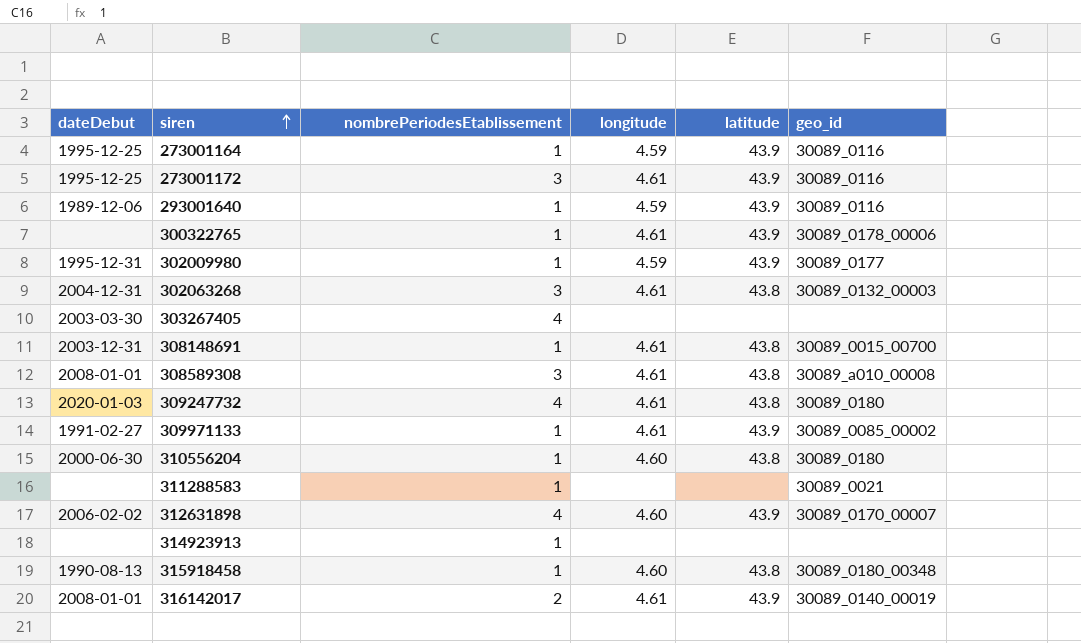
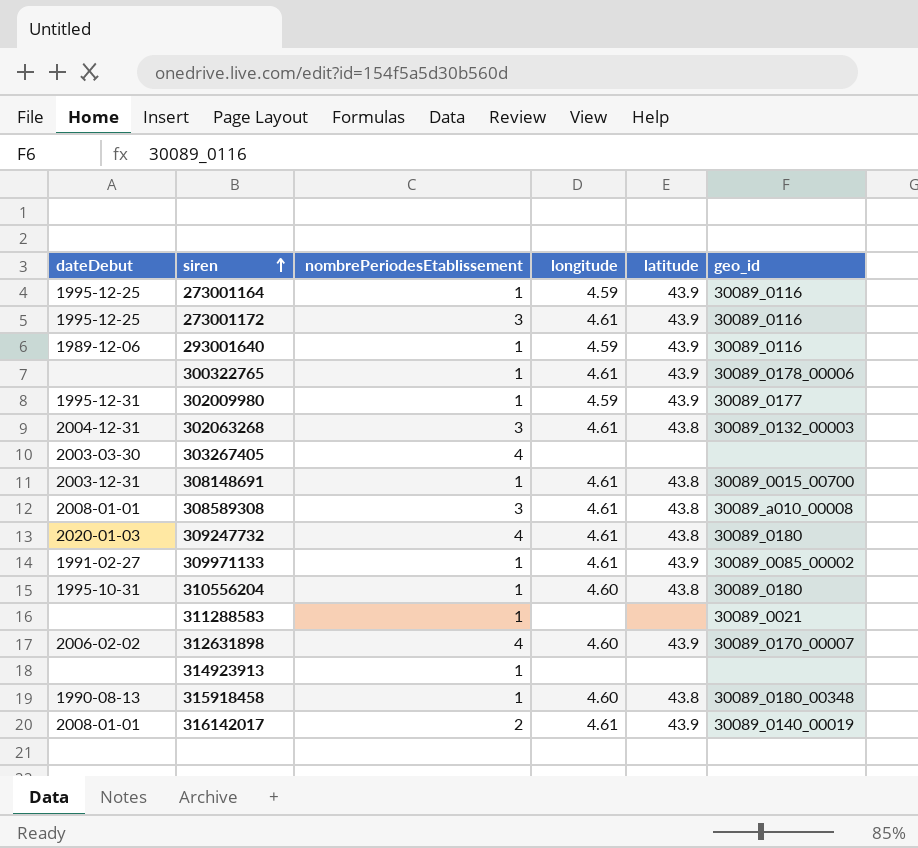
310556204 | dateDebut: 2000-06-30 -> 1995-10-31

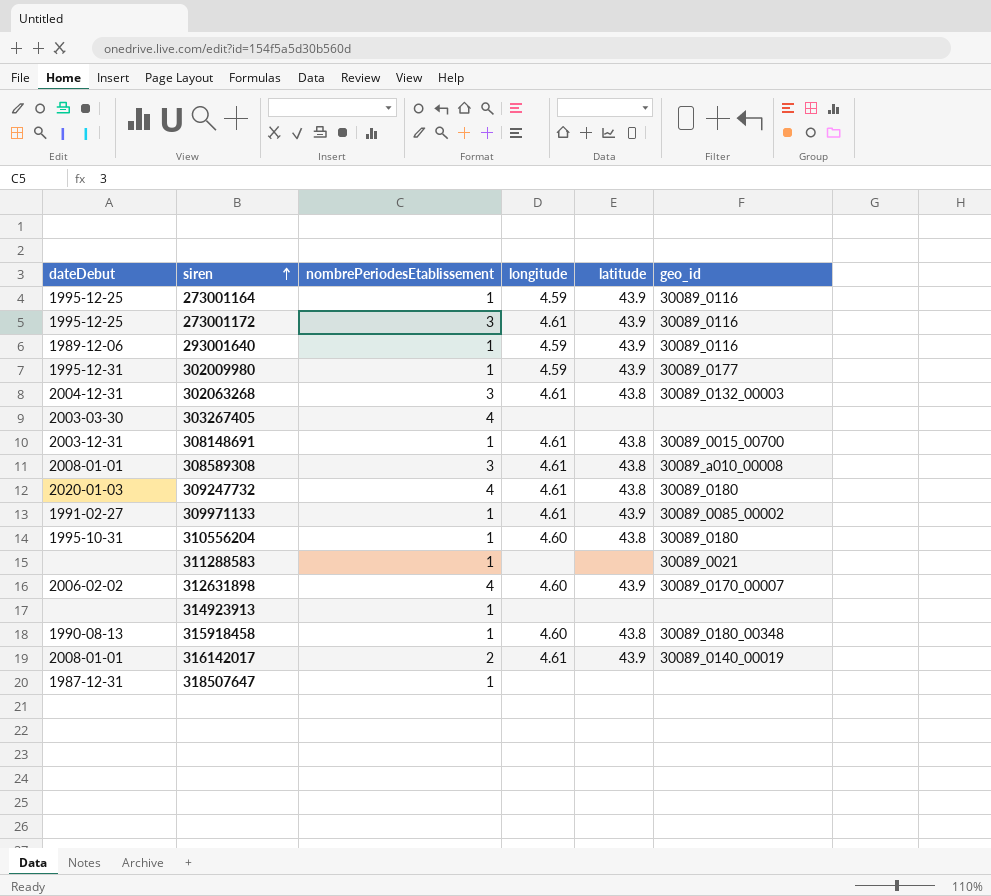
row 300322765: none | 1 | 4.61 | 43.9 | 30089_0178_00006 -> none
row 318507647: none -> 1987-12-31 | 1 | none | none | none

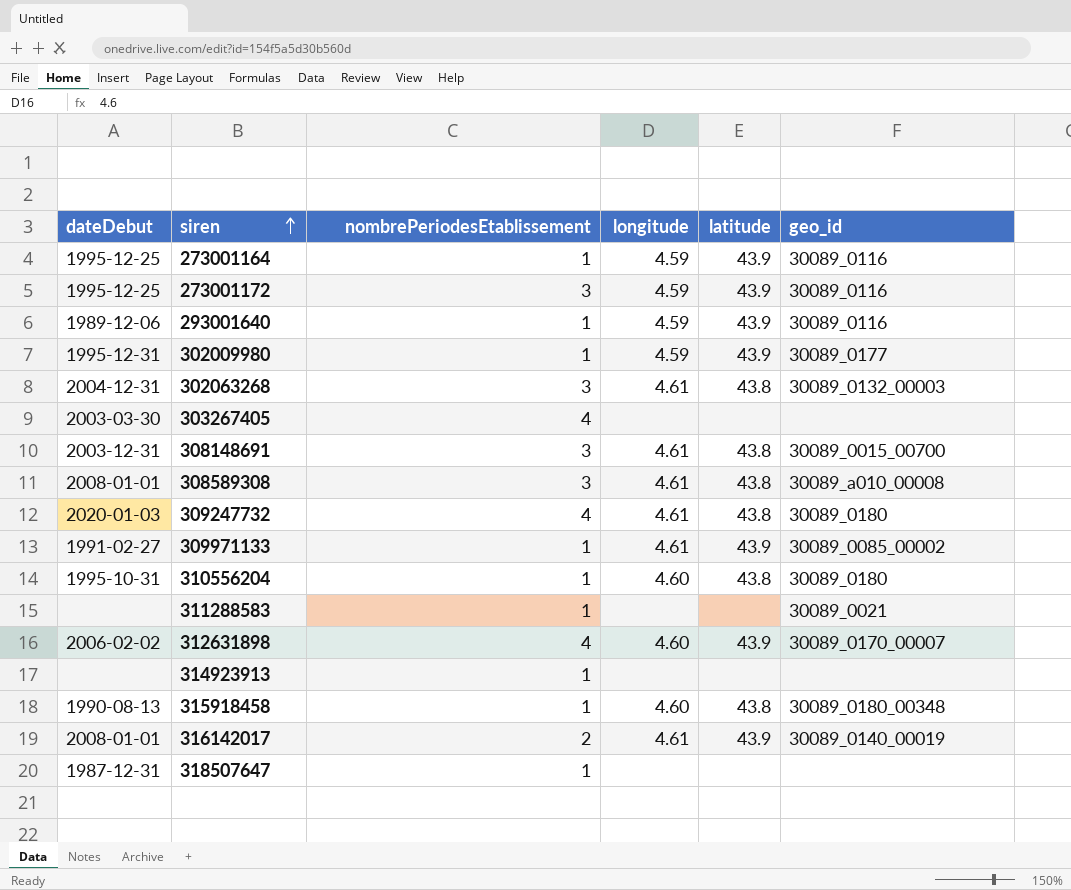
273001172 | longitude: 4.61 -> 4.59
308148691 | nombrePeriodesEtablissement: 1 -> 3

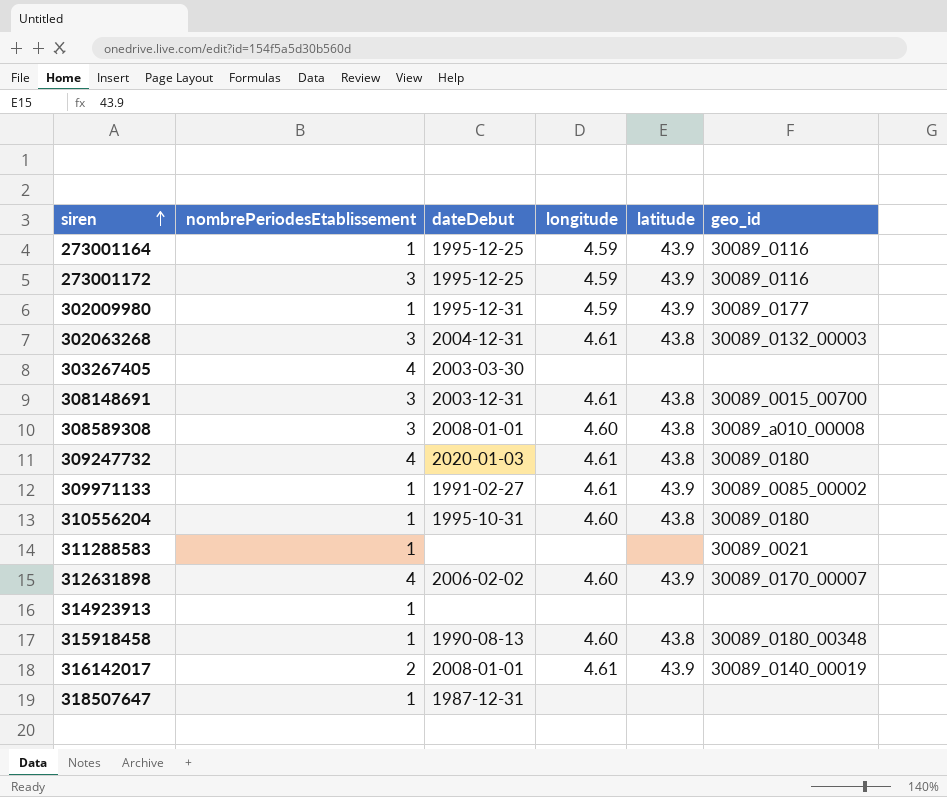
column dateDebut | position: 1 -> 3
row 293001640: 1989-12-06 | 1 | 4.59 | 43.9 | 30089_0116 -> none
308589308 | longitude: 4.61 -> 4.60

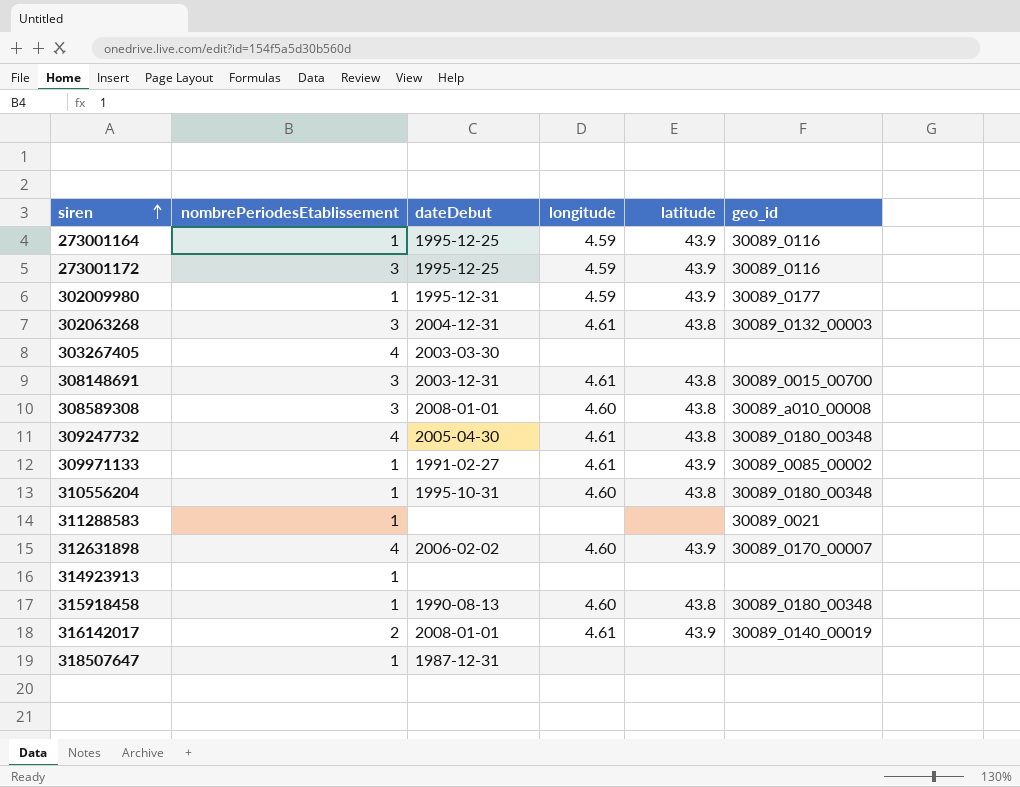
309247732 | dateDebut: 2020-01-03 -> 2005-04-30
309247732 | geo_id: 30089_0180 -> 30089_0180_00348
310556204 | geo_id: 30089_0180 -> 30089_0180_00348

